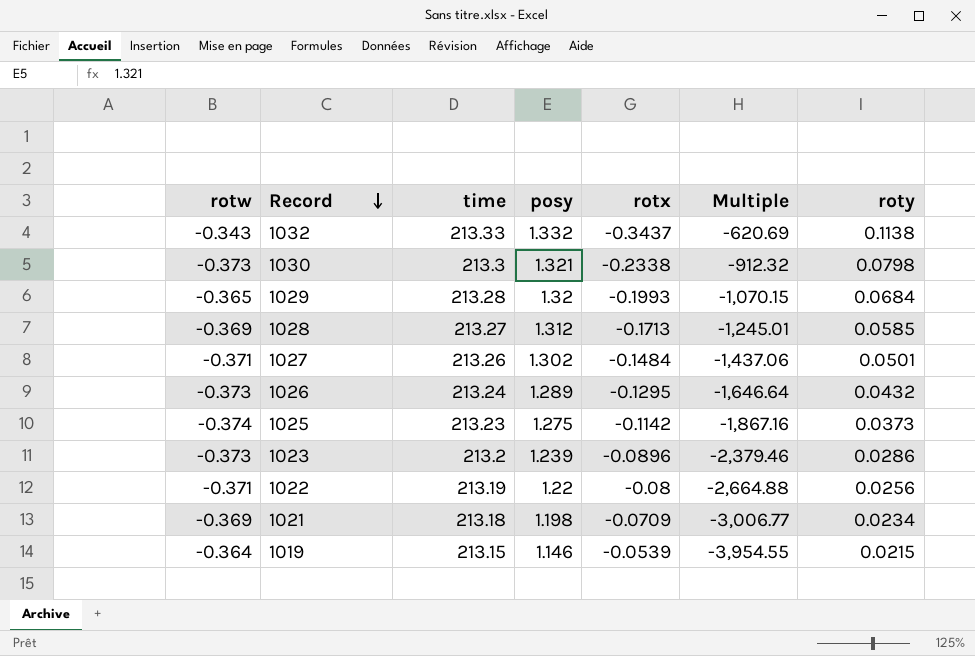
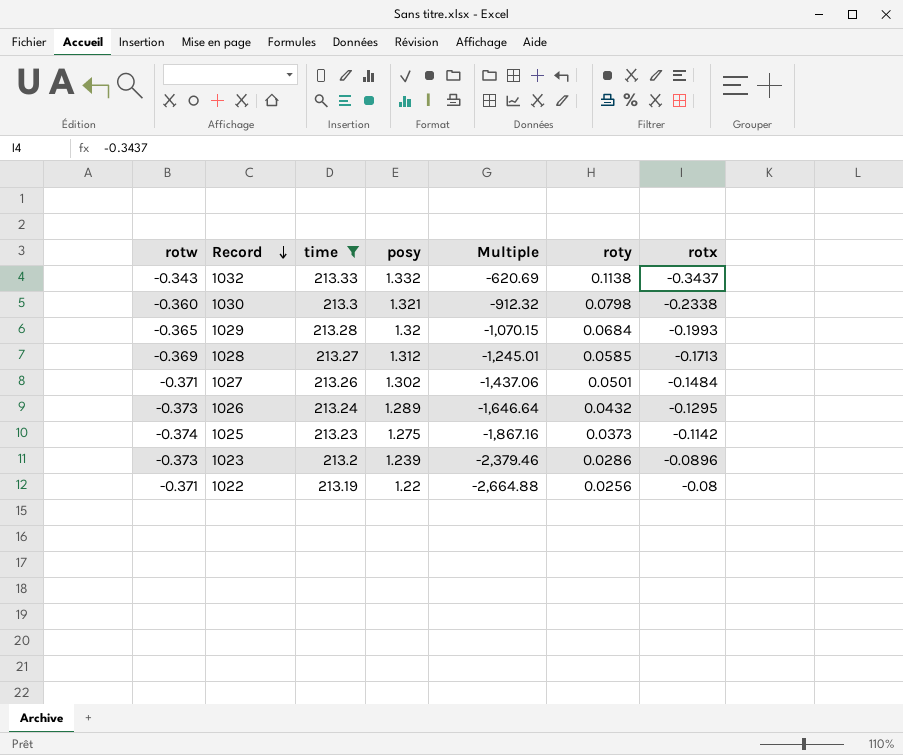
filter: none -> time >= 213.19
column rotx | position: 5 -> 7
1030 | rotw: -0.373 -> -0.360

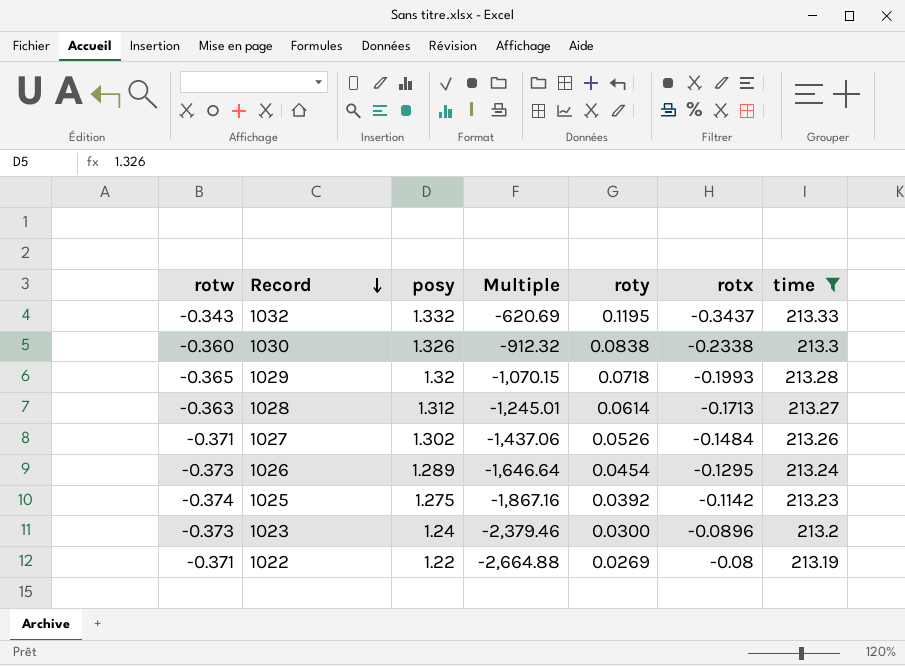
column time | position: 3 -> 7
1032 | roty: 0.1138 -> 0.1195
1030 | posy: 1.321 -> 1.326
1030 | roty: 0.0798 -> 0.0838
1029 | roty: 0.0684 -> 0.0718
1028 | rotw: -0.369 -> -0.363
1028 | roty: 0.0585 -> 0.0614
1027 | roty: 0.0501 -> 0.0526
1026 | roty: 0.0432 -> 0.0454
1025 | roty: 0.0373 -> 0.0392
1023 | posy: 1.239 -> 1.24
1023 | roty: 0.0286 -> 0.0300
1022 | roty: 0.0256 -> 0.0269

